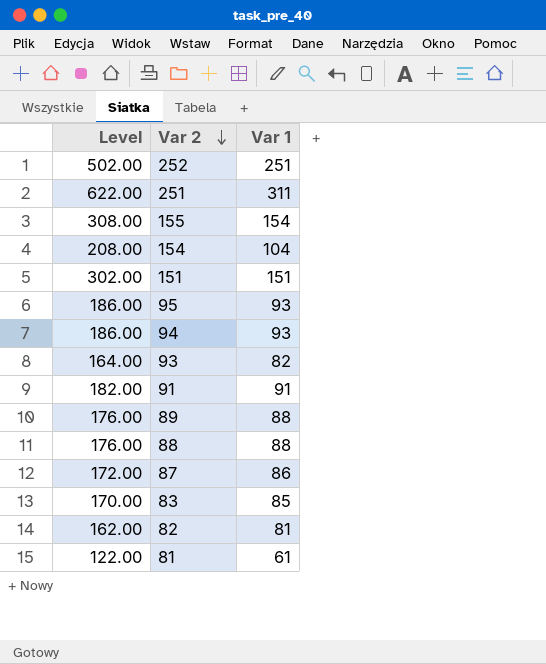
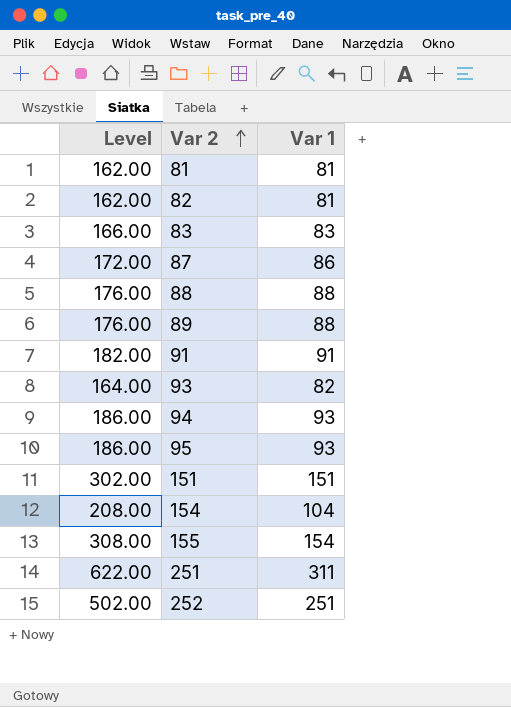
row order: Var 2 descending -> Var 2 ascending
81 | Level: 122.00 -> 162.00
81 | Var 1: 61 -> 81
83 | Level: 170.00 -> 166.00
83 | Var 1: 85 -> 83

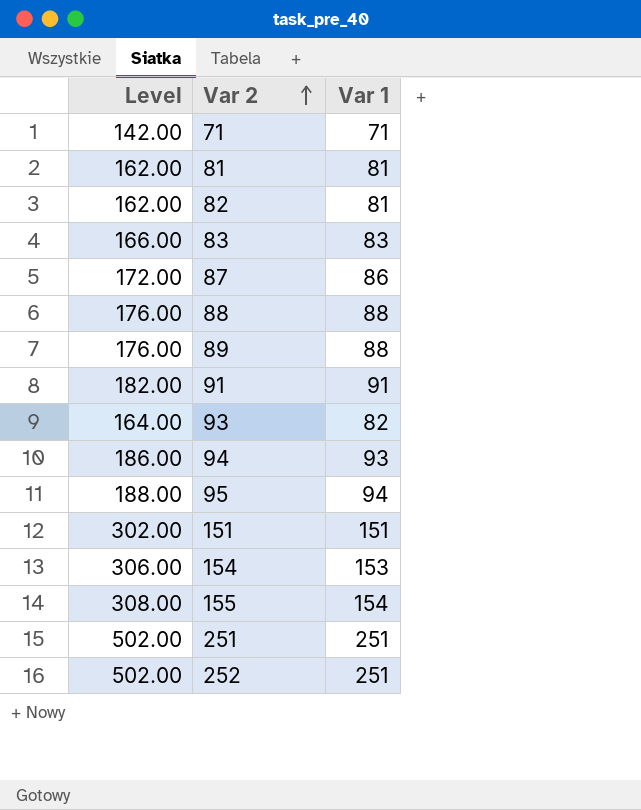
row 71: none -> 142.00 | 71
95 | Level: 186.00 -> 188.00
95 | Var 1: 93 -> 94
154 | Level: 208.00 -> 306.00
154 | Var 1: 104 -> 153
251 | Level: 622.00 -> 502.00
251 | Var 1: 311 -> 251

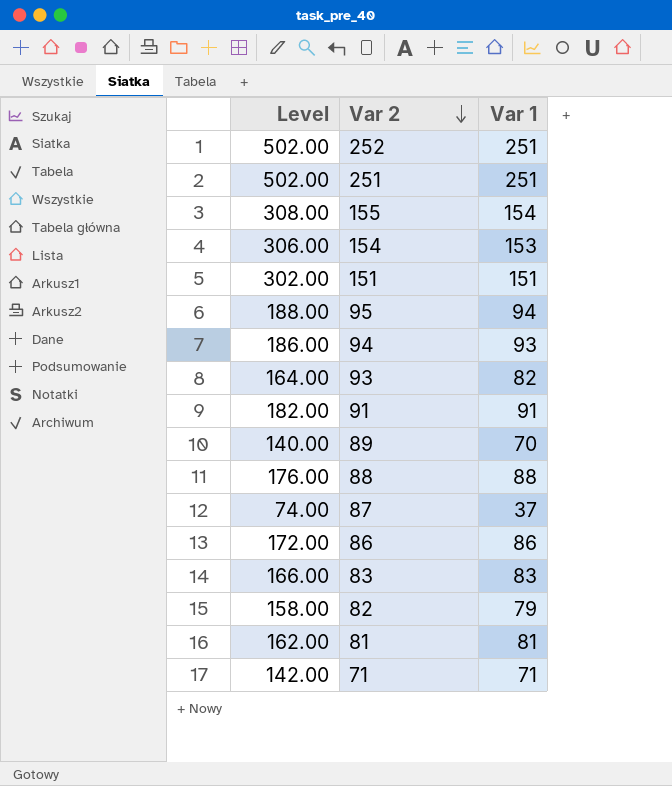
row order: Var 2 ascending -> Var 2 descending
89 | Level: 176.00 -> 140.00
89 | Var 1: 88 -> 70
87 | Level: 172.00 -> 74.00
87 | Var 1: 86 -> 37
row 86: none -> 172.00 | 86
82 | Level: 162.00 -> 158.00
82 | Var 1: 81 -> 79

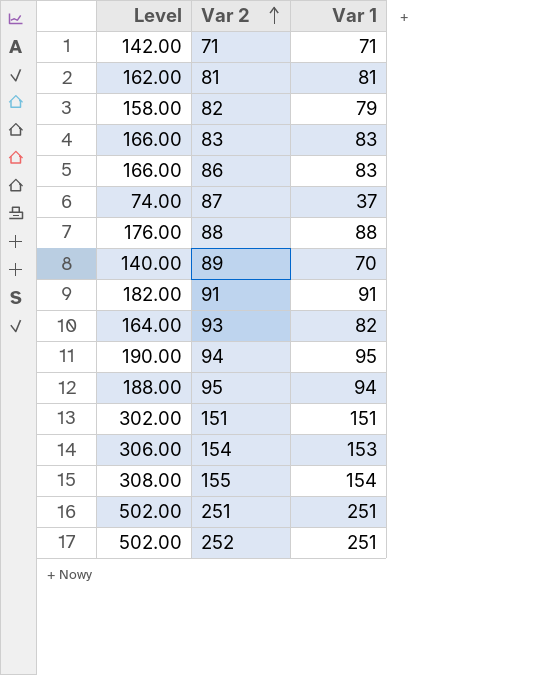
row order: Var 2 descending -> Var 2 ascending
86 | Level: 172.00 -> 166.00
86 | Var 1: 86 -> 83
94 | Level: 186.00 -> 190.00
94 | Var 1: 93 -> 95

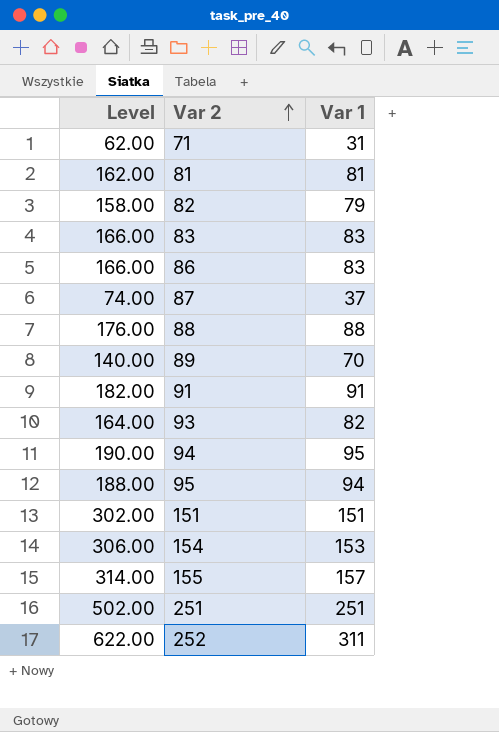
71 | Level: 142.00 -> 62.00
71 | Var 1: 71 -> 31
155 | Level: 308.00 -> 314.00
155 | Var 1: 154 -> 157
252 | Level: 502.00 -> 622.00
252 | Var 1: 251 -> 311

